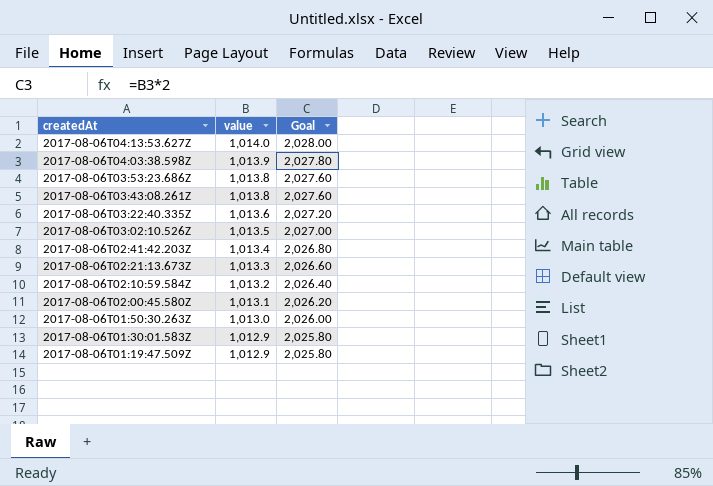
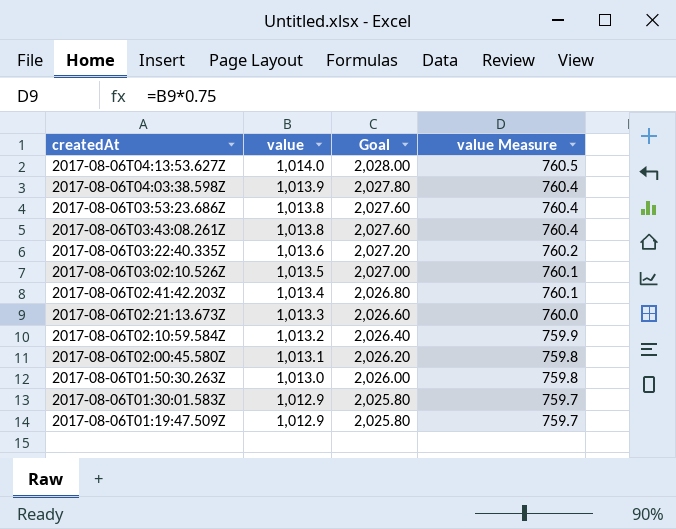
column value Measure | formula: none -> [value] * 0.75

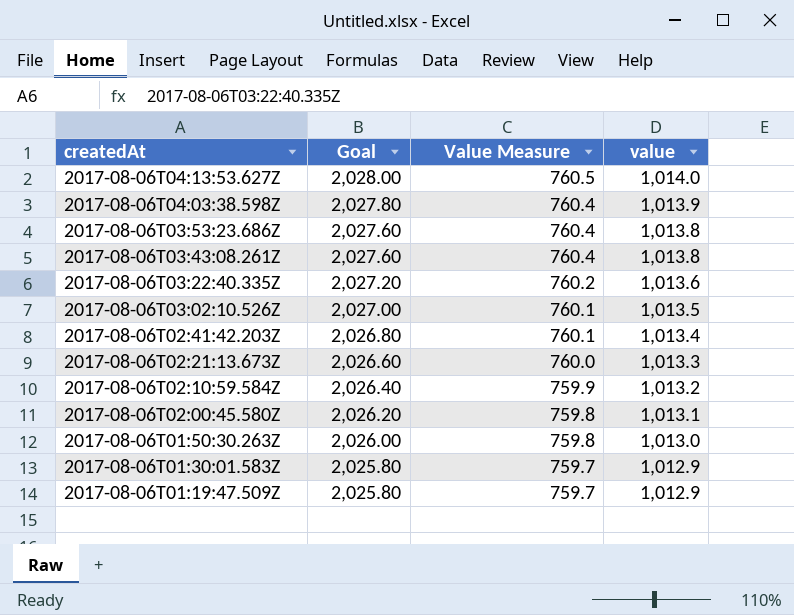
column name: value Measure -> Value Measure
column value | position: 2 -> 4

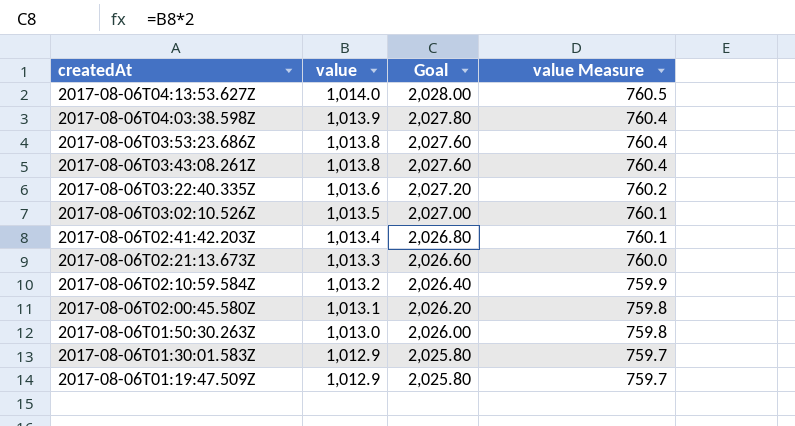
column value | position: 4 -> 2
column name: Value Measure -> value Measure

